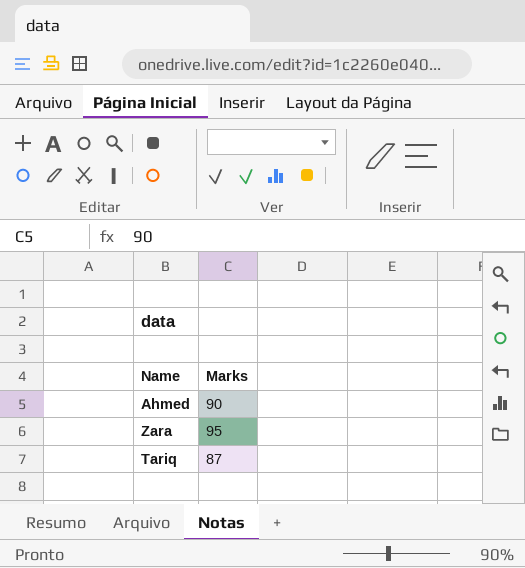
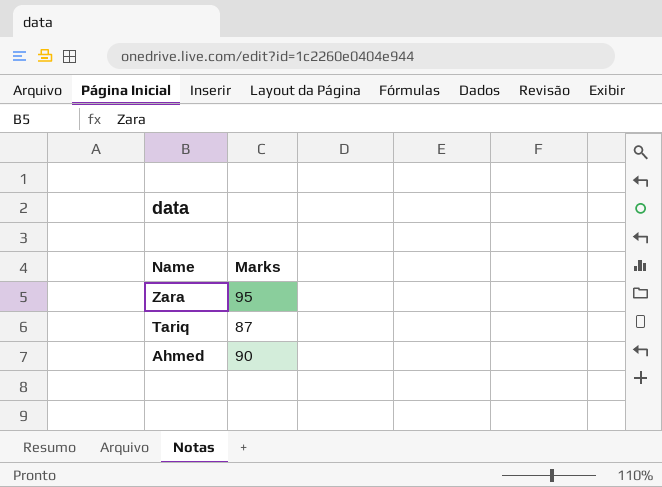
row order: none -> Name descending

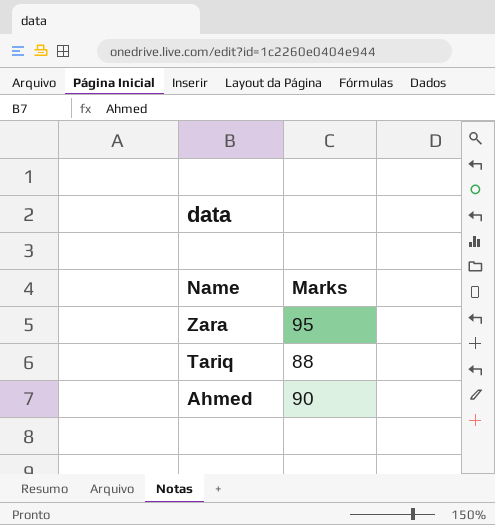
Tariq | Marks: 87 -> 88

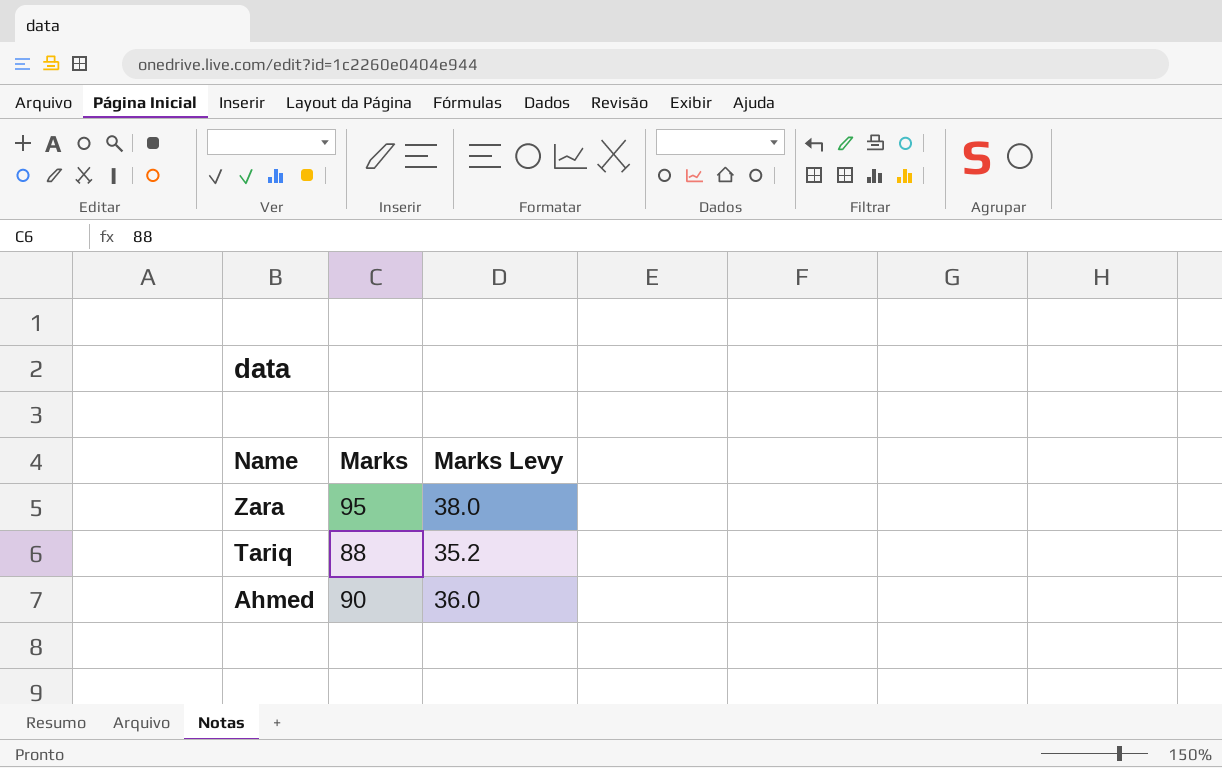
column Marks Levy | formula: none -> [Marks] * 0.4

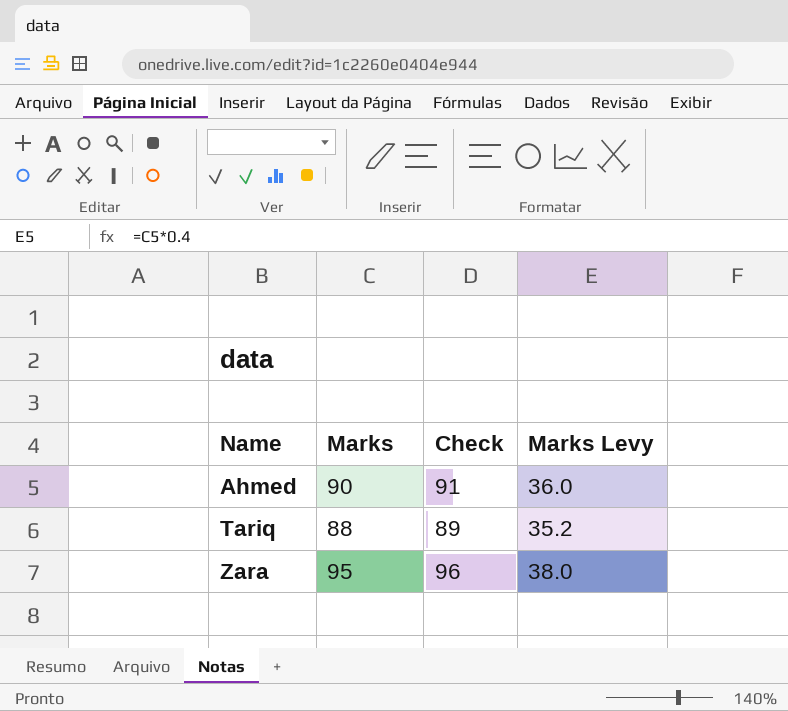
row order: Name descending -> Name ascending
column Check | formula: none -> [Marks] + 1

